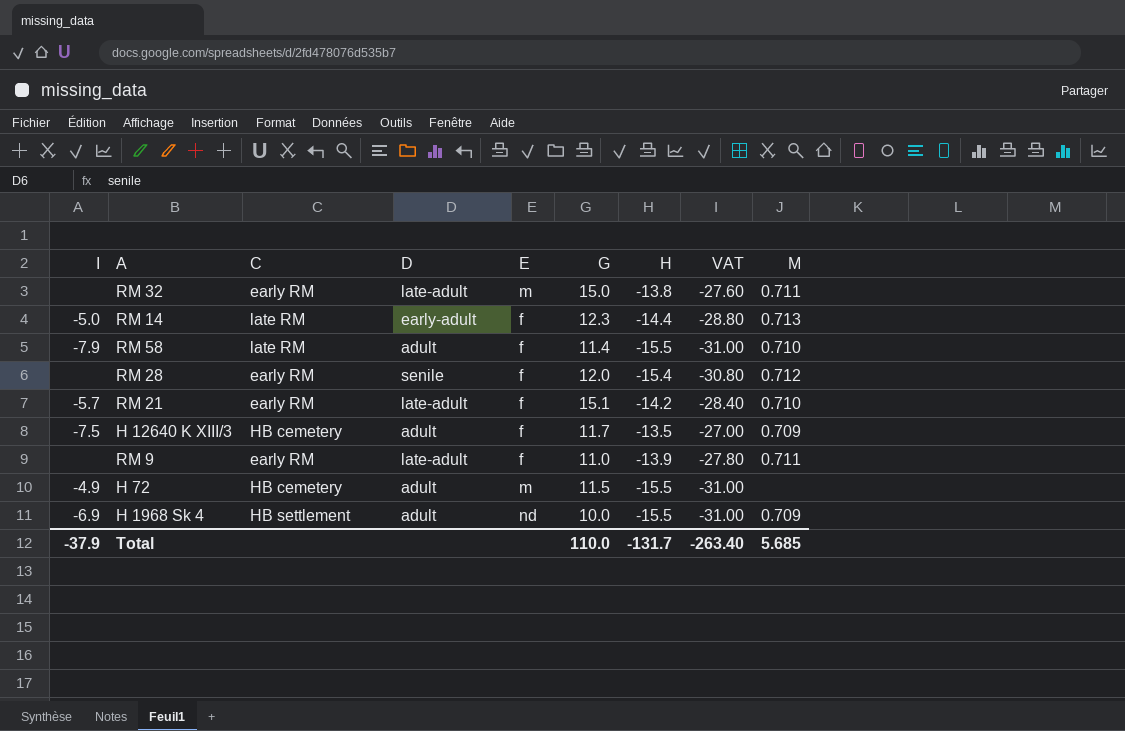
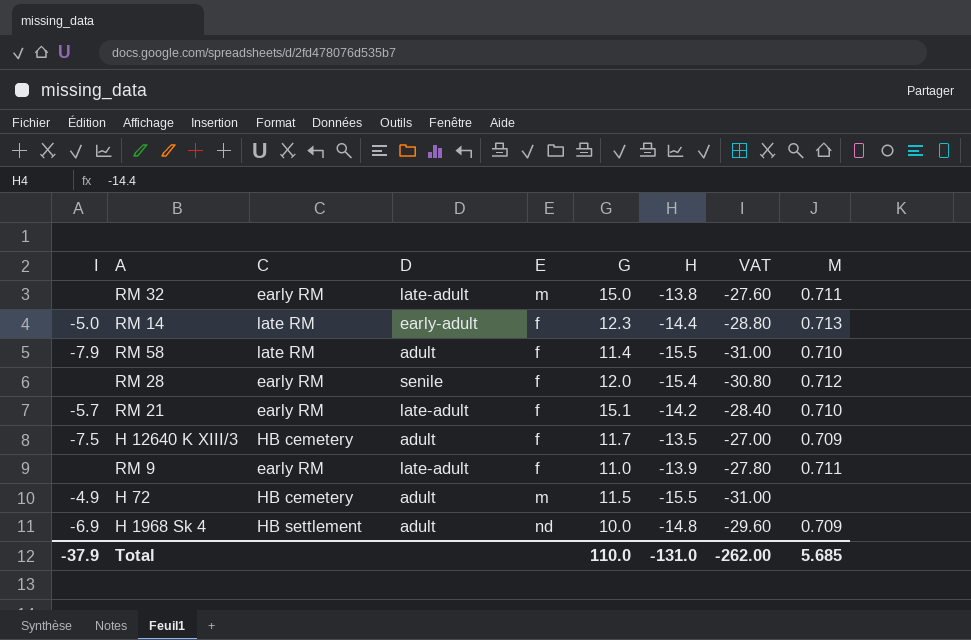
H 1968 Sk 4 | H: -15.5 -> -14.8
H 1968 Sk 4 | VAT: -31.00 -> -29.60
Total | H: -131.7 -> -131.0
Total | VAT: -263.40 -> -262.00

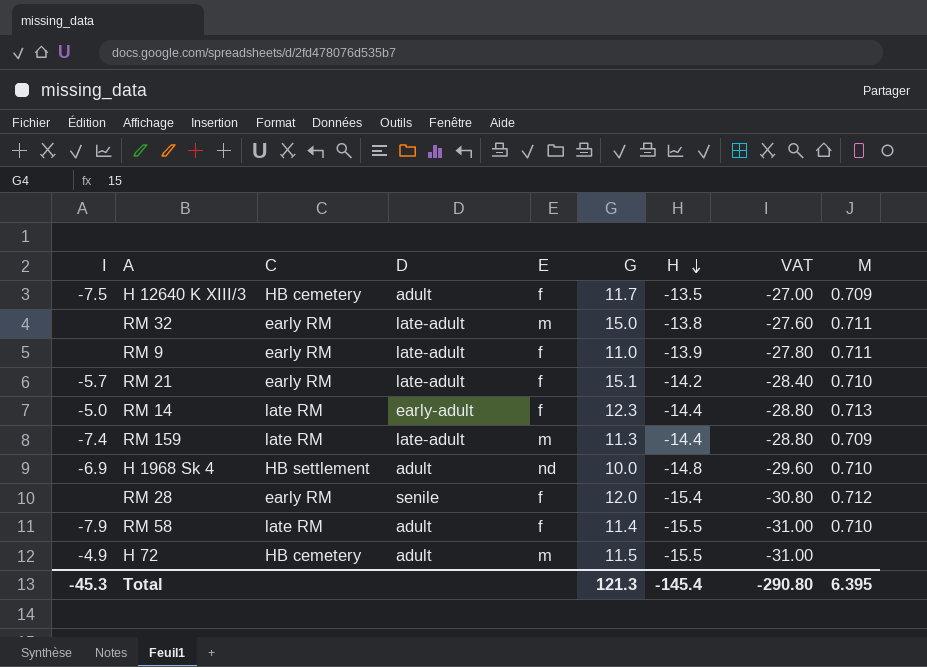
row order: none -> H descending
row RM 159: none -> -7.4 | late RM | late-adult | m | 11.3 | -14.4 | -28.80 | 0.709
H 1968 Sk 4 | M: 0.709 -> 0.710
Total | I: -37.9 -> -45.3
Total | G: 110.0 -> 121.3
Total | H: -131.0 -> -145.4
Total | VAT: -262.00 -> -290.80
Total | M: 5.685 -> 6.395

